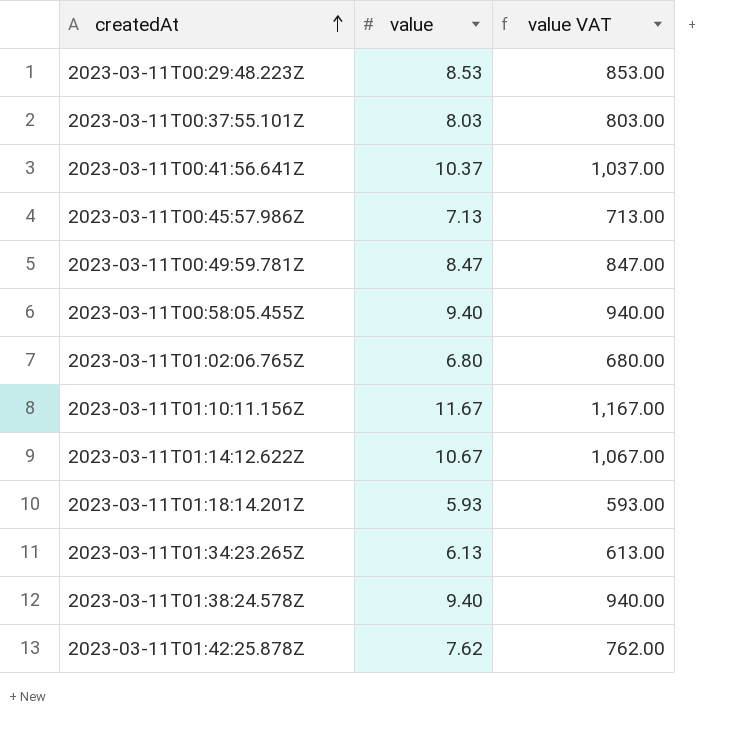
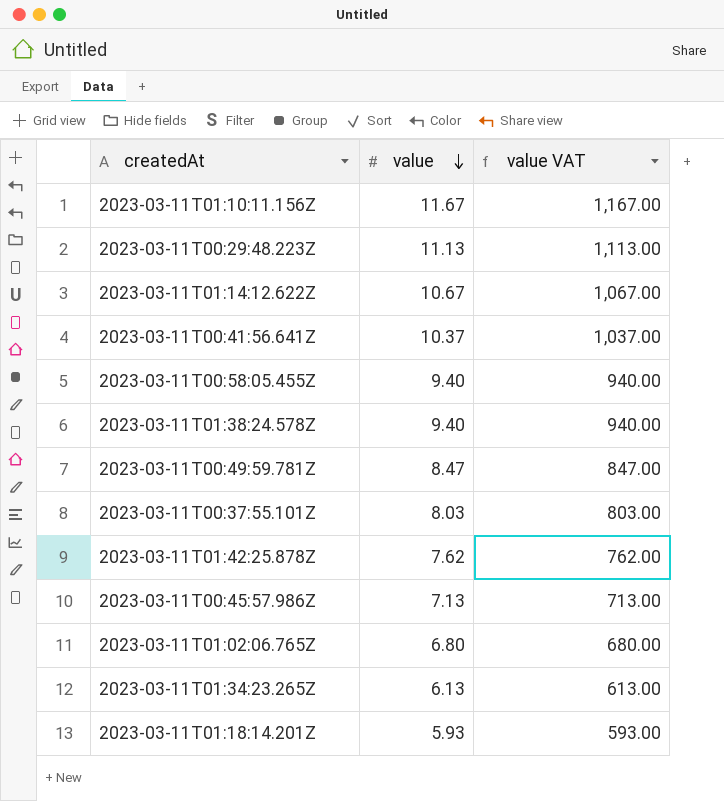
row order: createdAt ascending -> value descending
2023-03-11T00:29:48.223Z | value: 8.53 -> 11.13
2023-03-11T00:29:48.223Z | value VAT: 853.00 -> 1,113.00

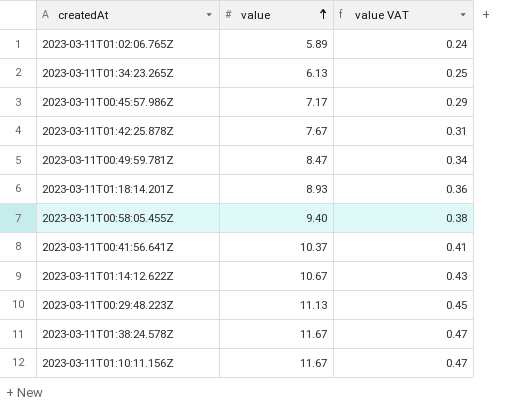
row order: value descending -> value ascending
column value VAT | formula: [value] * 100 -> [value] * 0.04
row 2023-03-11T00:37:55.101Z: 8.03 | 803.00 -> none
2023-03-11T01:02:06.765Z | value: 6.80 -> 5.89
2023-03-11T00:45:57.986Z | value: 7.13 -> 7.17
2023-03-11T01:42:25.878Z | value: 7.62 -> 7.67
2023-03-11T01:18:14.201Z | value: 5.93 -> 8.93
2023-03-11T01:38:24.578Z | value: 9.40 -> 11.67

